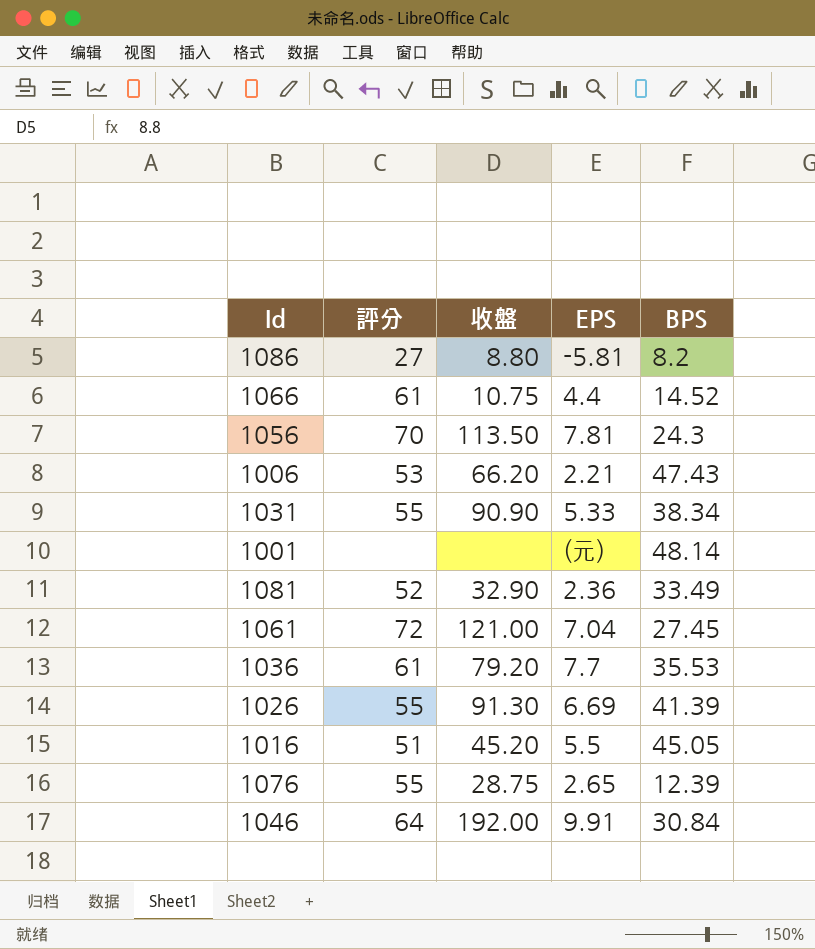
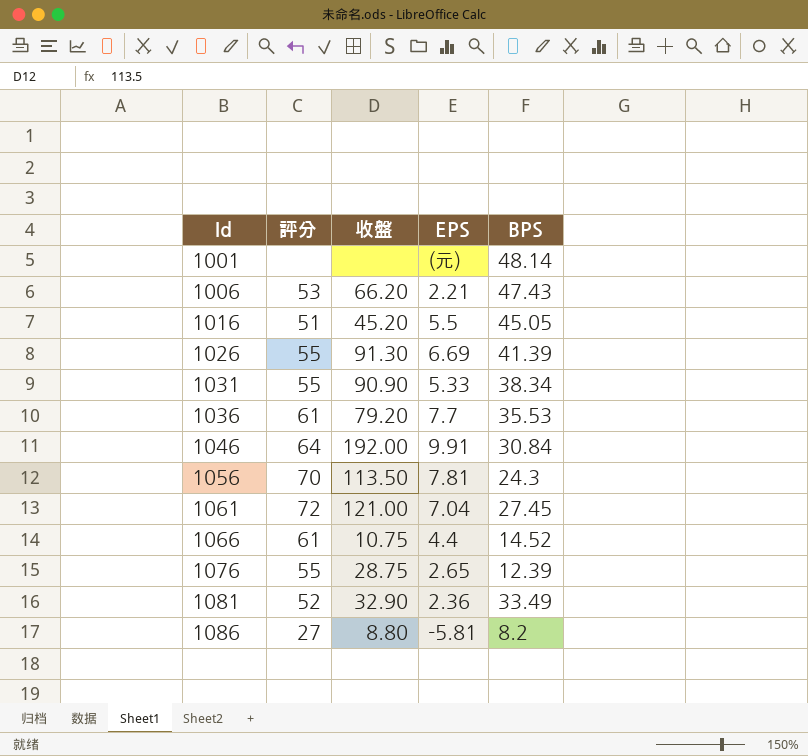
row order: none -> Id ascending

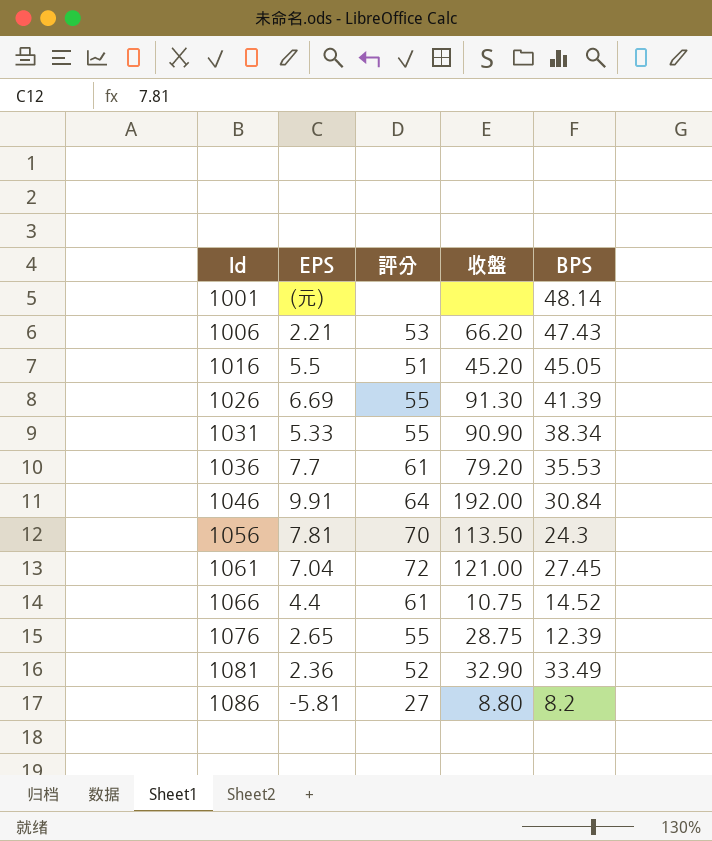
column EPS | position: 4 -> 2

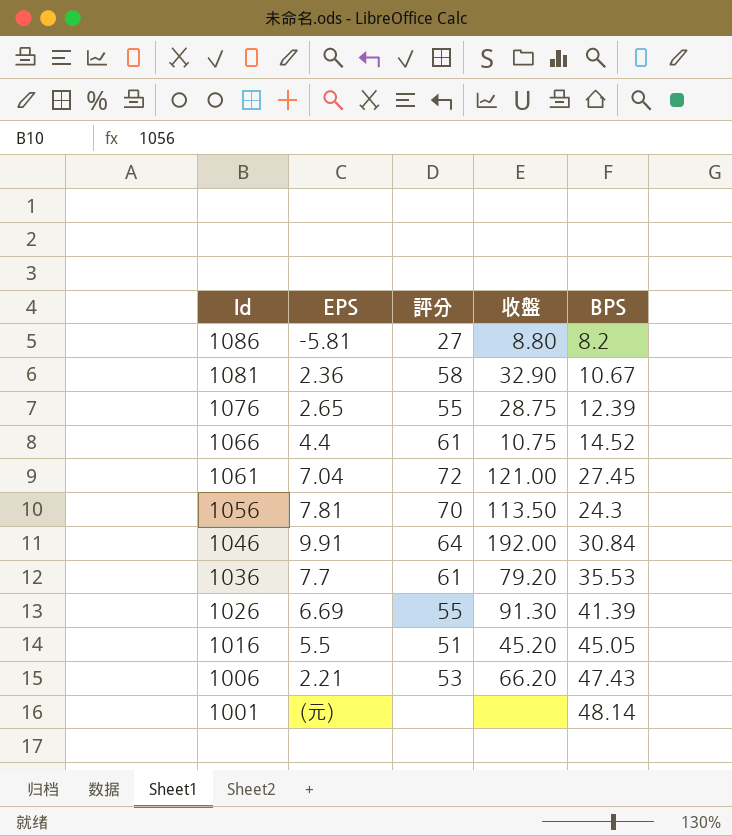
row order: Id ascending -> Id descending
row 1031: 5.33 | 55 | 90.90 | 38.34 -> none
1081 | 評分: 52 -> 58
1081 | BPS: 33.49 -> 10.67

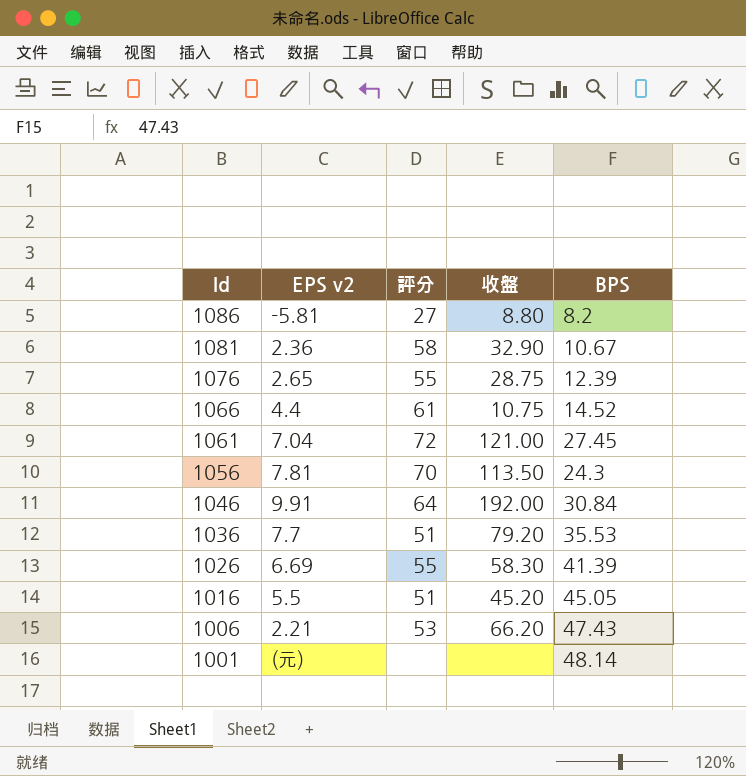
column name: EPS -> EPS v2
1036 | 評分: 61 -> 51
1026 | 收盤: 91.30 -> 58.30

